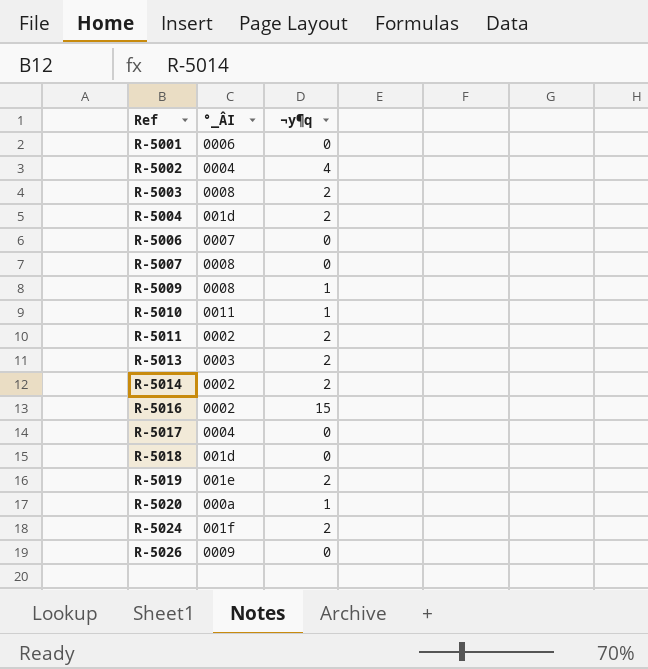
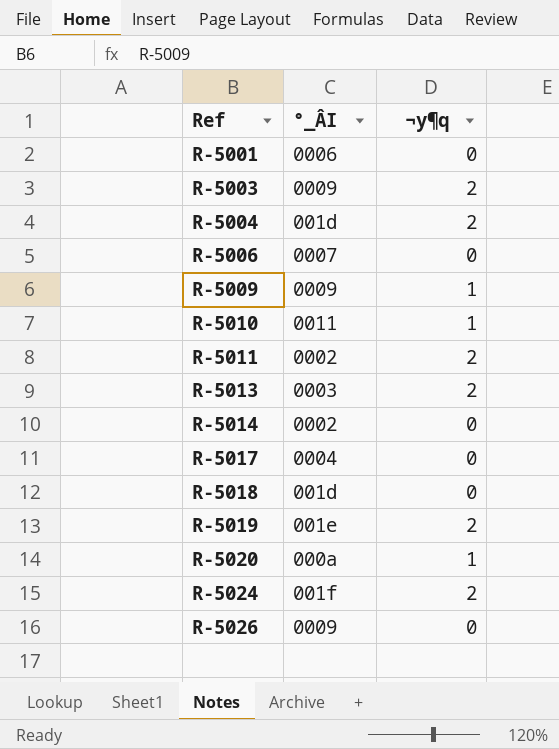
row R-5002: 0004 | 4 -> none
row R-5007: 0008 | 0 -> none
row R-5016: 0002 | 15 -> none
R-5003 | °_ÂI: 0008 -> 0009
R-5009 | °_ÂI: 0008 -> 0009
R-5014 | ¬y¶q: 2 -> 0

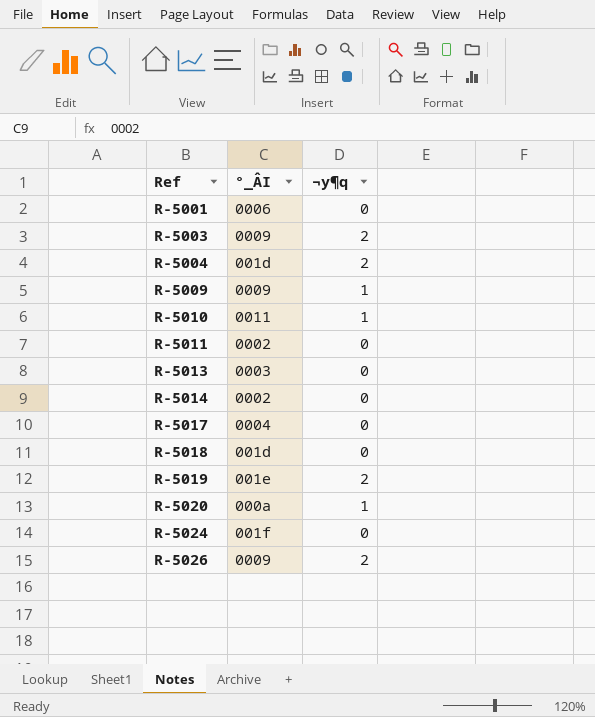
row R-5006: 0007 | 0 -> none
R-5011 | ¬y¶q: 2 -> 0
R-5013 | ¬y¶q: 2 -> 0
R-5024 | ¬y¶q: 2 -> 0
R-5026 | ¬y¶q: 0 -> 2

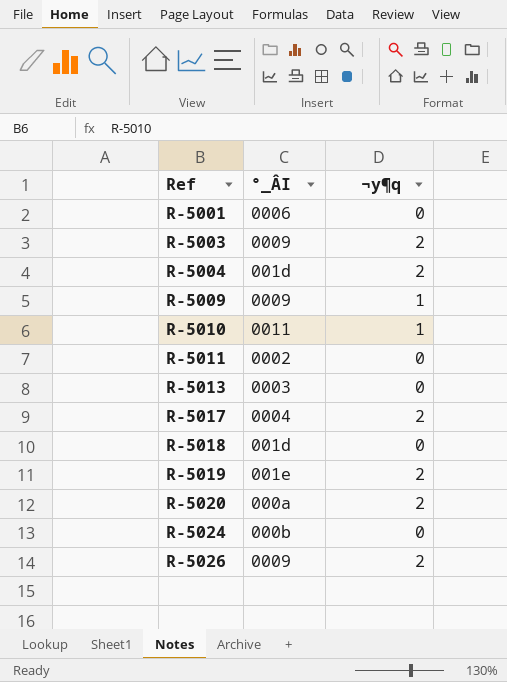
row R-5014: 0002 | 0 -> none
R-5017 | ¬y¶q: 0 -> 2
R-5020 | ¬y¶q: 1 -> 2
R-5024 | °_ÂI: 001f -> 000b

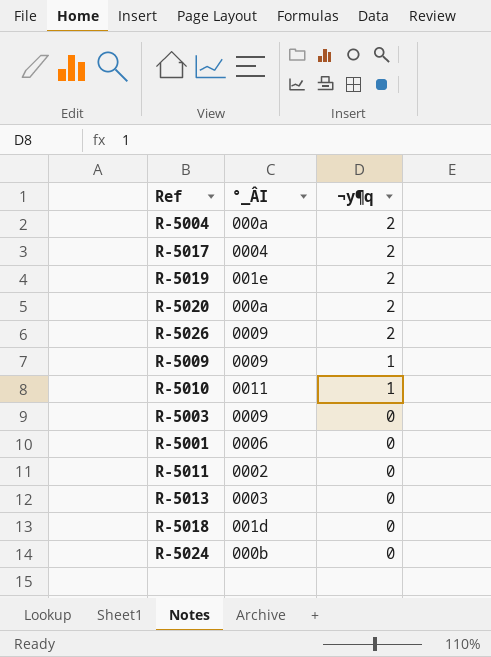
row order: Ref ascending -> ¬y¶q descending
R-5004 | °_ÂI: 001d -> 000a
R-5003 | ¬y¶q: 2 -> 0

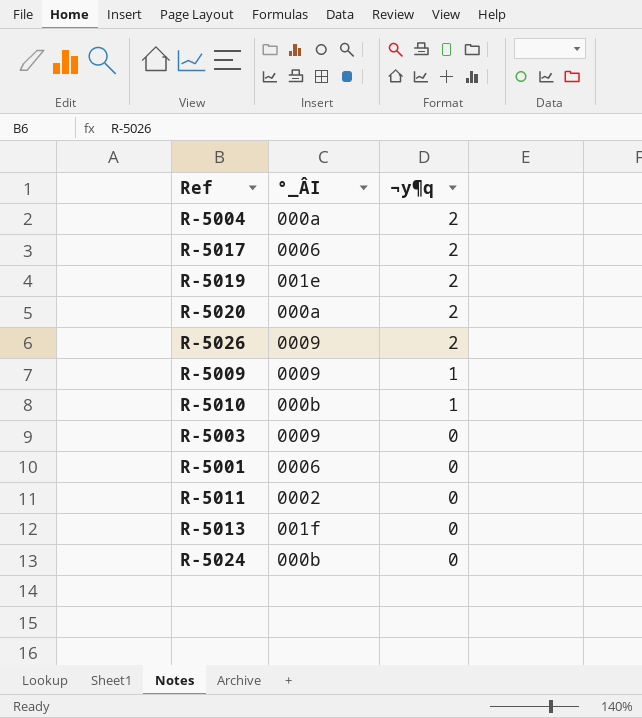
row R-5018: 001d | 0 -> none
R-5017 | °_ÂI: 0004 -> 0006
R-5010 | °_ÂI: 0011 -> 000b
R-5013 | °_ÂI: 0003 -> 001f

